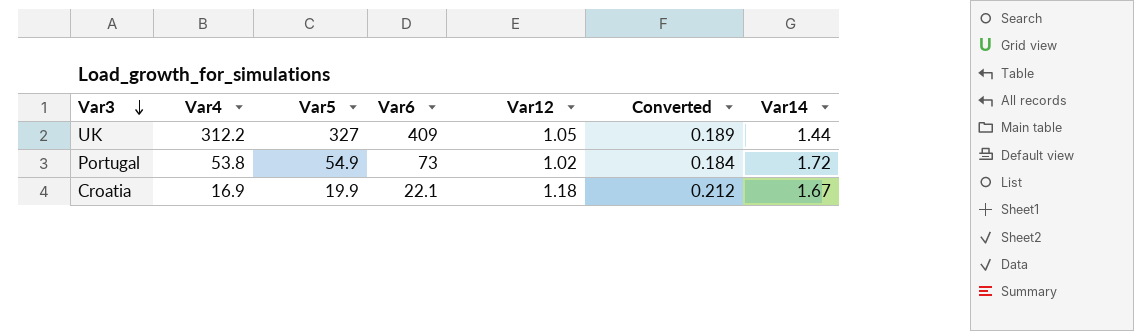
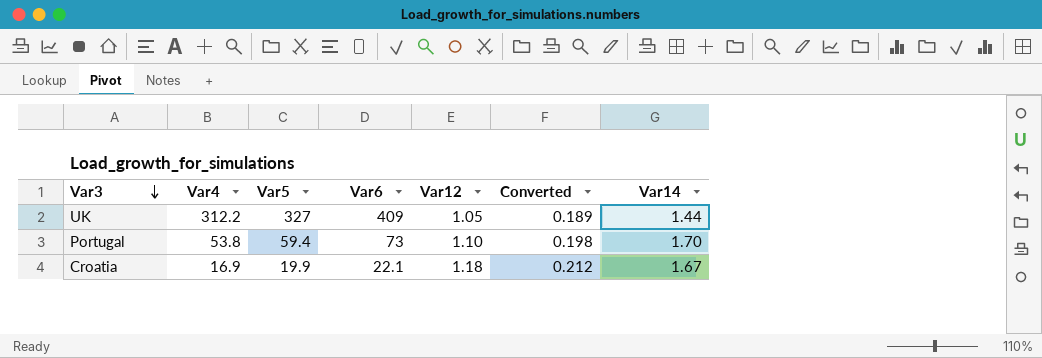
Portugal | Var5: 54.9 -> 59.4
Portugal | Var12: 1.02 -> 1.10
Portugal | Converted: 0.184 -> 0.198
Portugal | Var14: 1.72 -> 1.70

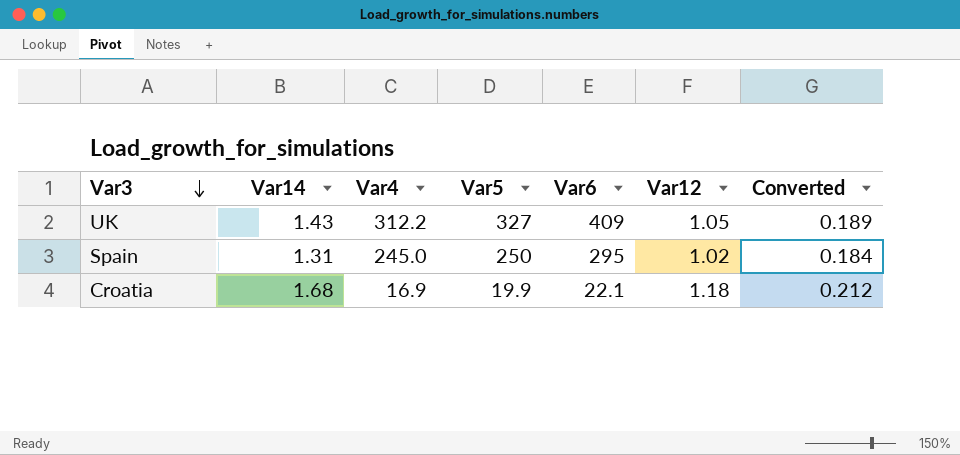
column Var14 | position: 7 -> 2
row Portugal: 53.8 | 59.4 | 73 | 1.10 | 0.198 | 1.70 -> none
UK | Var14: 1.44 -> 1.43
row Spain: none -> 1.31 | 245.0 | 250 | 295 | 1.02 | 0.184
Croatia | Var14: 1.67 -> 1.68

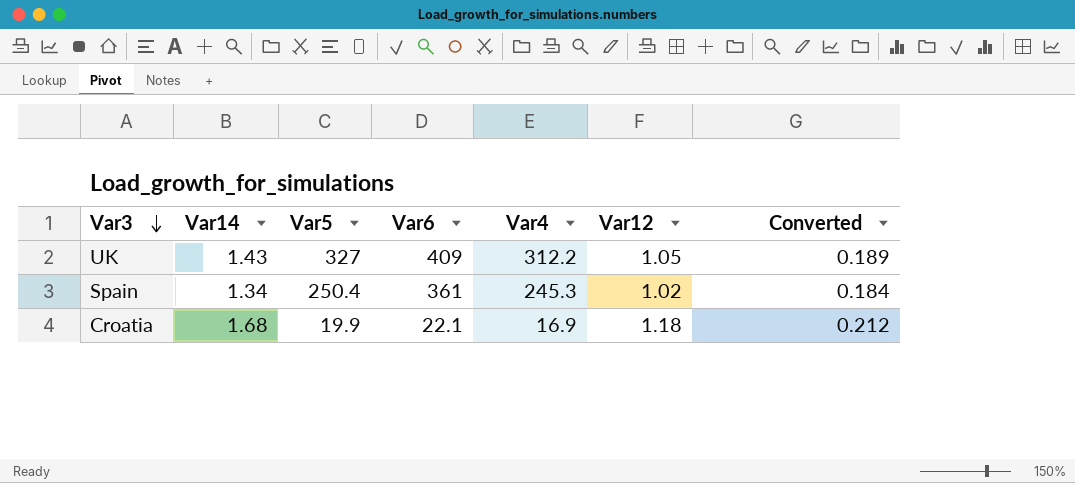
column Var4 | position: 3 -> 5
Spain | Var14: 1.31 -> 1.34
Spain | Var5: 250 -> 250.4
Spain | Var6: 295 -> 361
Spain | Var4: 245.0 -> 245.3

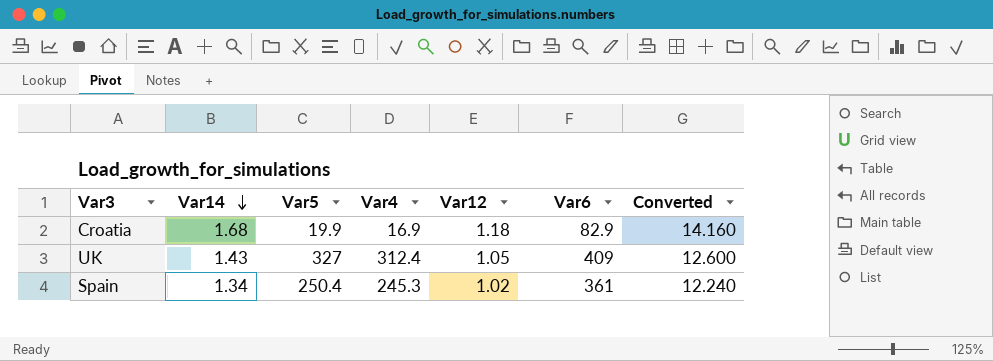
row order: Var3 descending -> Var14 descending
column Var6 | position: 4 -> 6
column Converted | formula: [Var12] * 0.18 -> [Var12] * 12
Croatia | Var6: 22.1 -> 82.9
UK | Var4: 312.2 -> 312.4

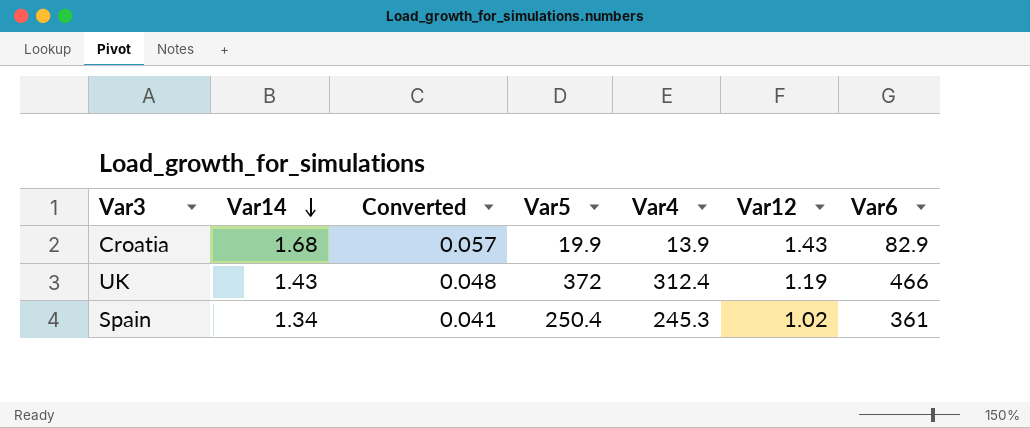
column Converted | formula: [Var12] * 12 -> [Var12] * 0.04
column Converted | position: 7 -> 3
Croatia | Var4: 16.9 -> 13.9
Croatia | Var12: 1.18 -> 1.43
UK | Var5: 327 -> 372
UK | Var12: 1.05 -> 1.19
UK | Var6: 409 -> 466

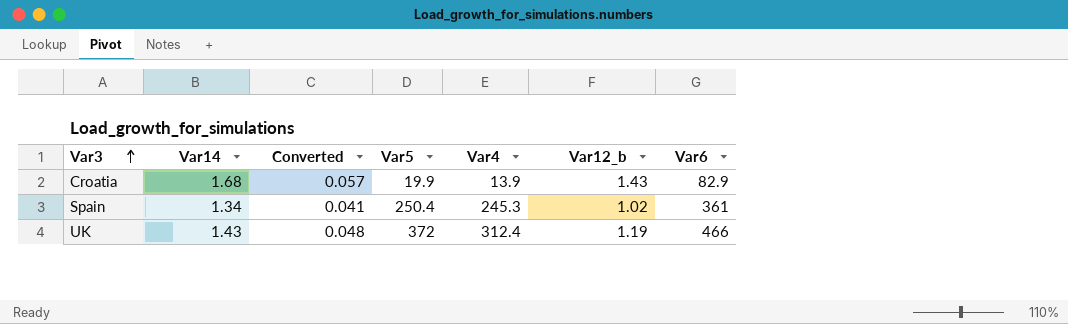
row order: Var14 descending -> Var3 ascending
column name: Var12 -> Var12_b

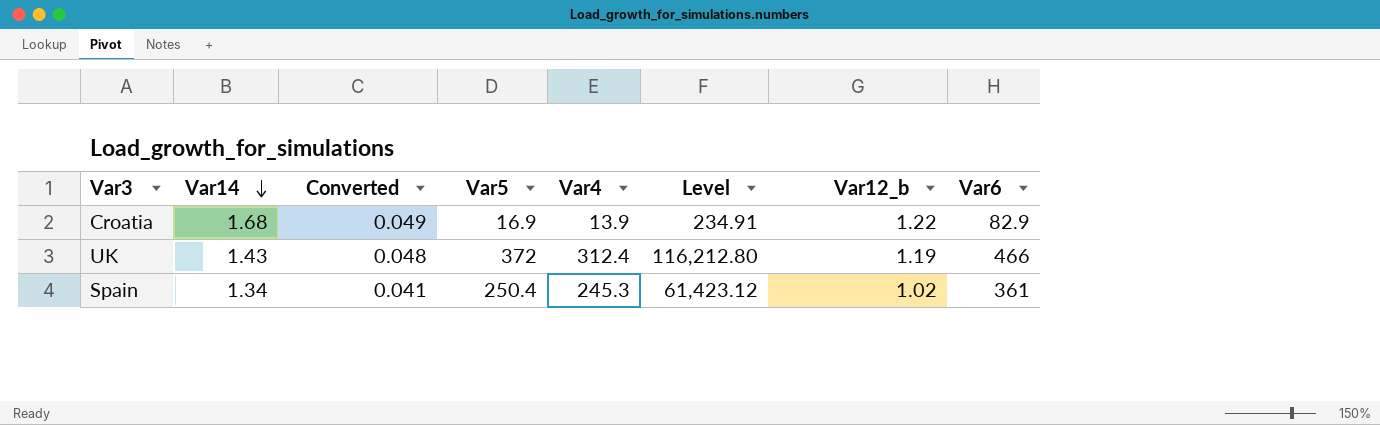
row order: Var3 ascending -> Var14 descending
column Level | formula: none -> [Var5] * [Var4]
Croatia | Converted: 0.057 -> 0.049
Croatia | Var5: 19.9 -> 16.9
Croatia | Var12_b: 1.43 -> 1.22

